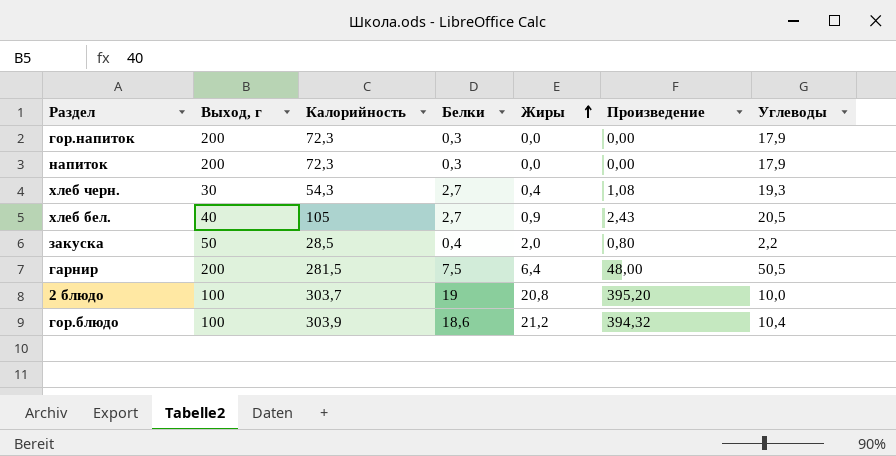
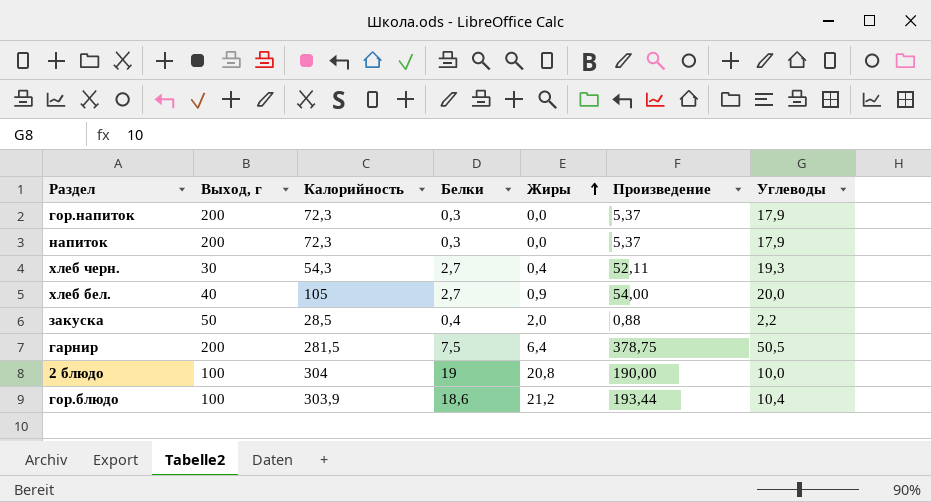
column Произведение | formula: [Белки] * [Жиры] -> [Белки] * [Углеводы]
хлеб бел. | Углеводы: 20,5 -> 20,0
2 блюдо | Калорийность: 303,7 -> 304

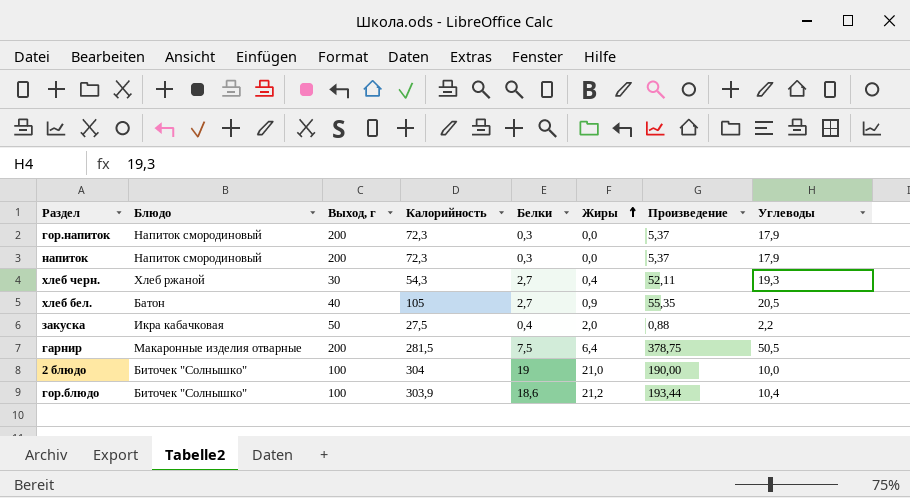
column Блюдо | position: none -> 2
хлеб бел. | Произведение: 54,00 -> 55,35
хлеб бел. | Углеводы: 20,0 -> 20,5
закуска | Калорийность: 28,5 -> 27,5
2 блюдо | Жиры: 20,8 -> 21,0

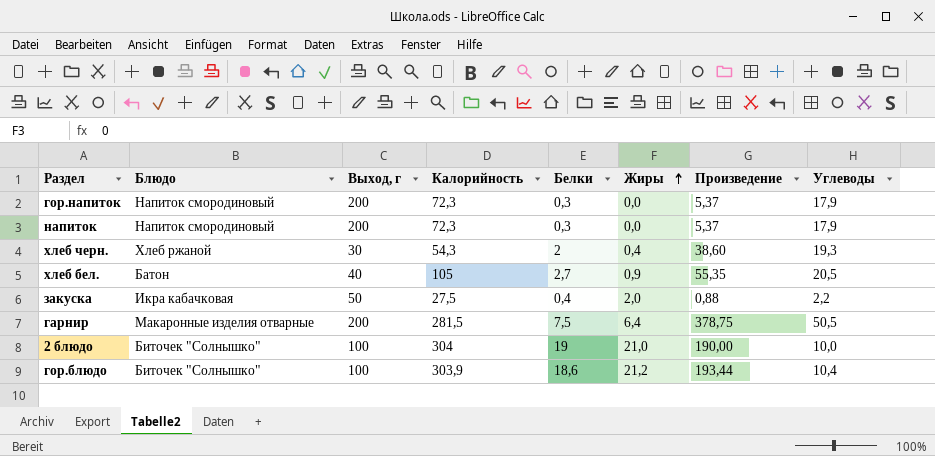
хлеб черн. | Белки: 2,7 -> 2
хлеб черн. | Произведение: 52,11 -> 38,60

